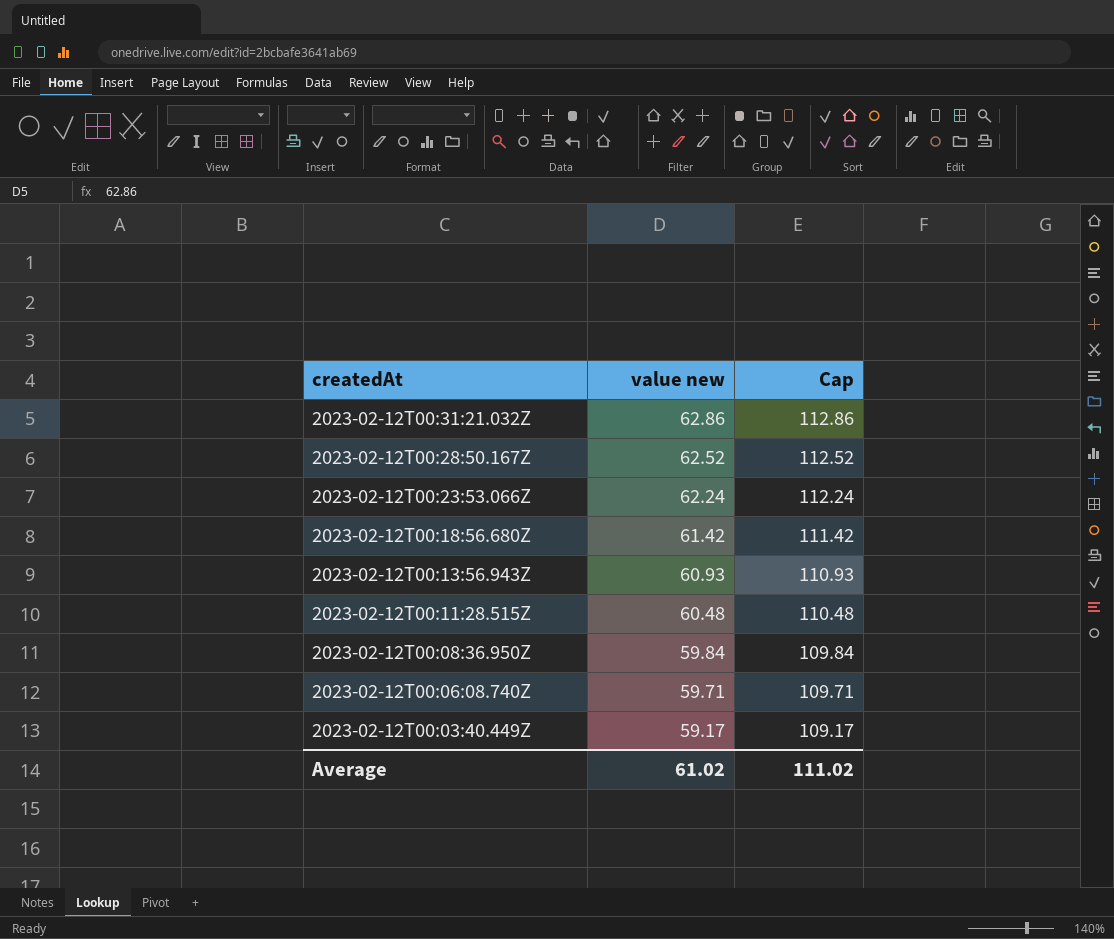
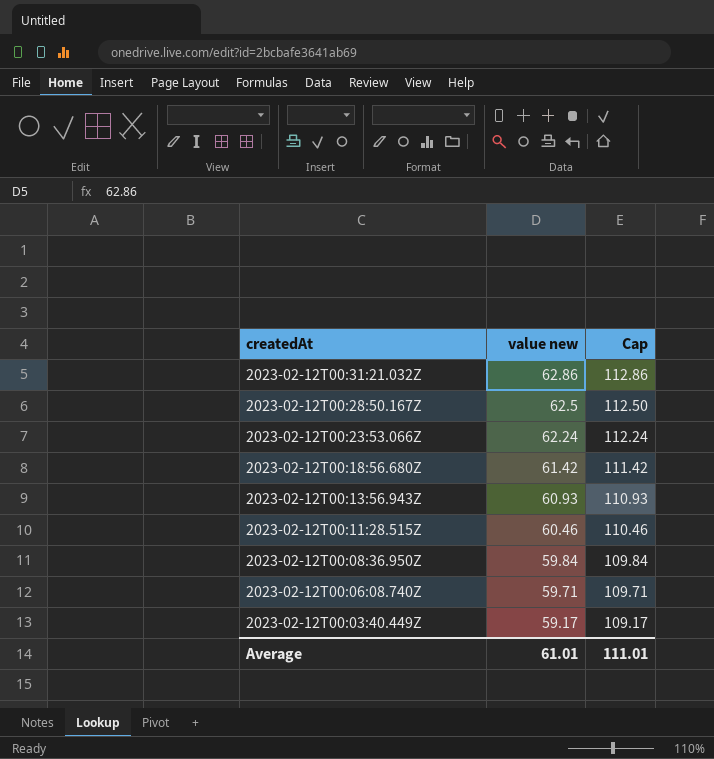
2023-02-12T00:28:50.167Z | value new: 62.52 -> 62.5
2023-02-12T00:28:50.167Z | Cap: 112.52 -> 112.50
2023-02-12T00:11:28.515Z | value new: 60.48 -> 60.46
2023-02-12T00:11:28.515Z | Cap: 110.48 -> 110.46
Average | value new: 61.02 -> 61.01
Average | Cap: 111.02 -> 111.01

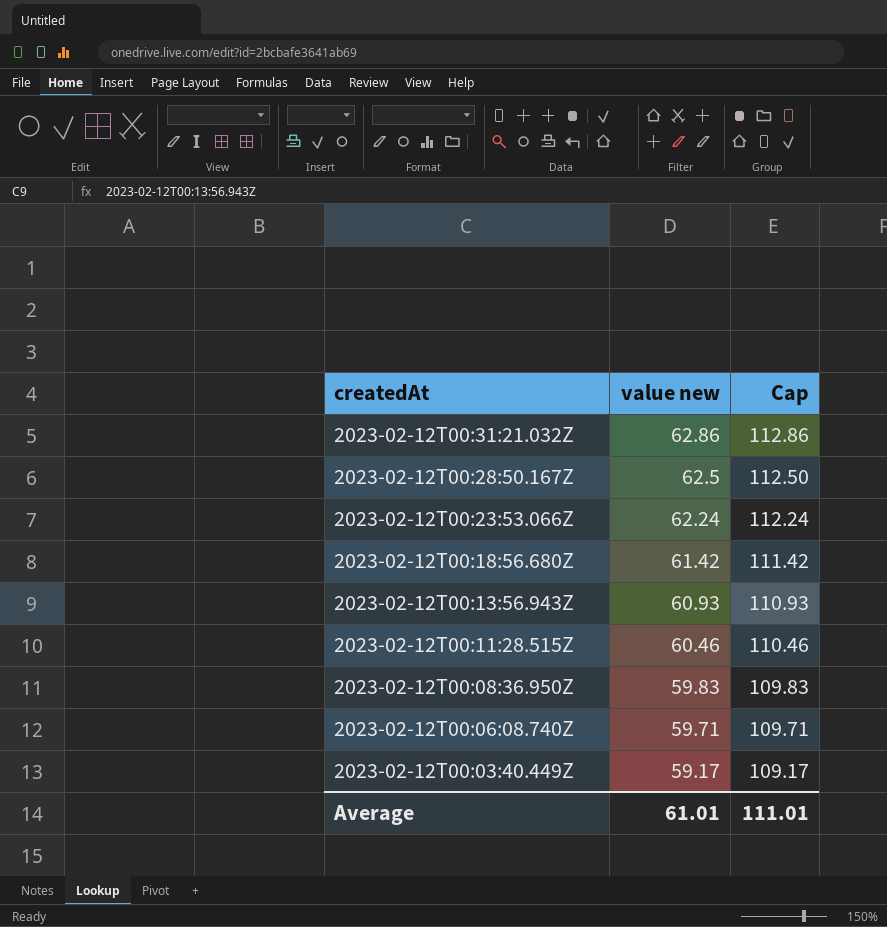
2023-02-12T00:08:36.950Z | value new: 59.84 -> 59.83
2023-02-12T00:08:36.950Z | Cap: 109.84 -> 109.83

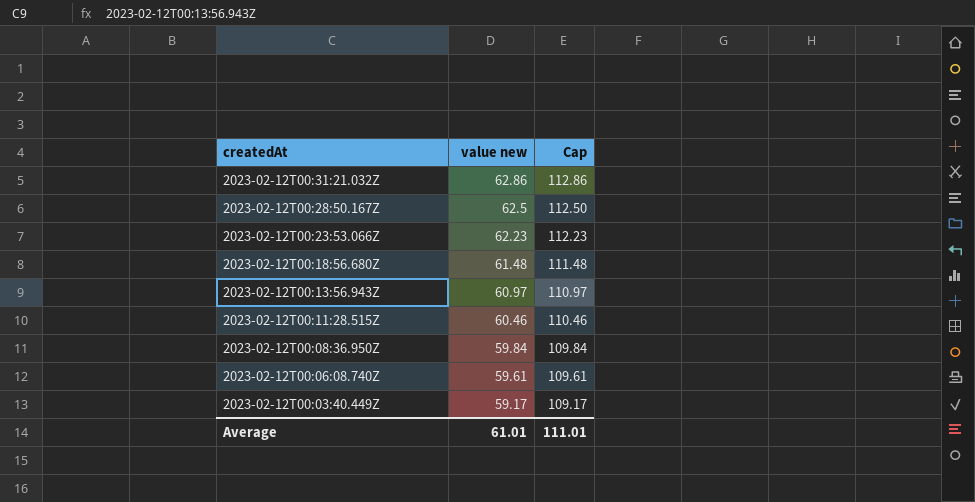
2023-02-12T00:23:53.066Z | value new: 62.24 -> 62.23
2023-02-12T00:23:53.066Z | Cap: 112.24 -> 112.23
2023-02-12T00:18:56.680Z | value new: 61.42 -> 61.48
2023-02-12T00:18:56.680Z | Cap: 111.42 -> 111.48
2023-02-12T00:13:56.943Z | value new: 60.93 -> 60.97
2023-02-12T00:13:56.943Z | Cap: 110.93 -> 110.97
2023-02-12T00:08:36.950Z | value new: 59.83 -> 59.84
2023-02-12T00:08:36.950Z | Cap: 109.83 -> 109.84
2023-02-12T00:06:08.740Z | value new: 59.71 -> 59.61
2023-02-12T00:06:08.740Z | Cap: 109.71 -> 109.61

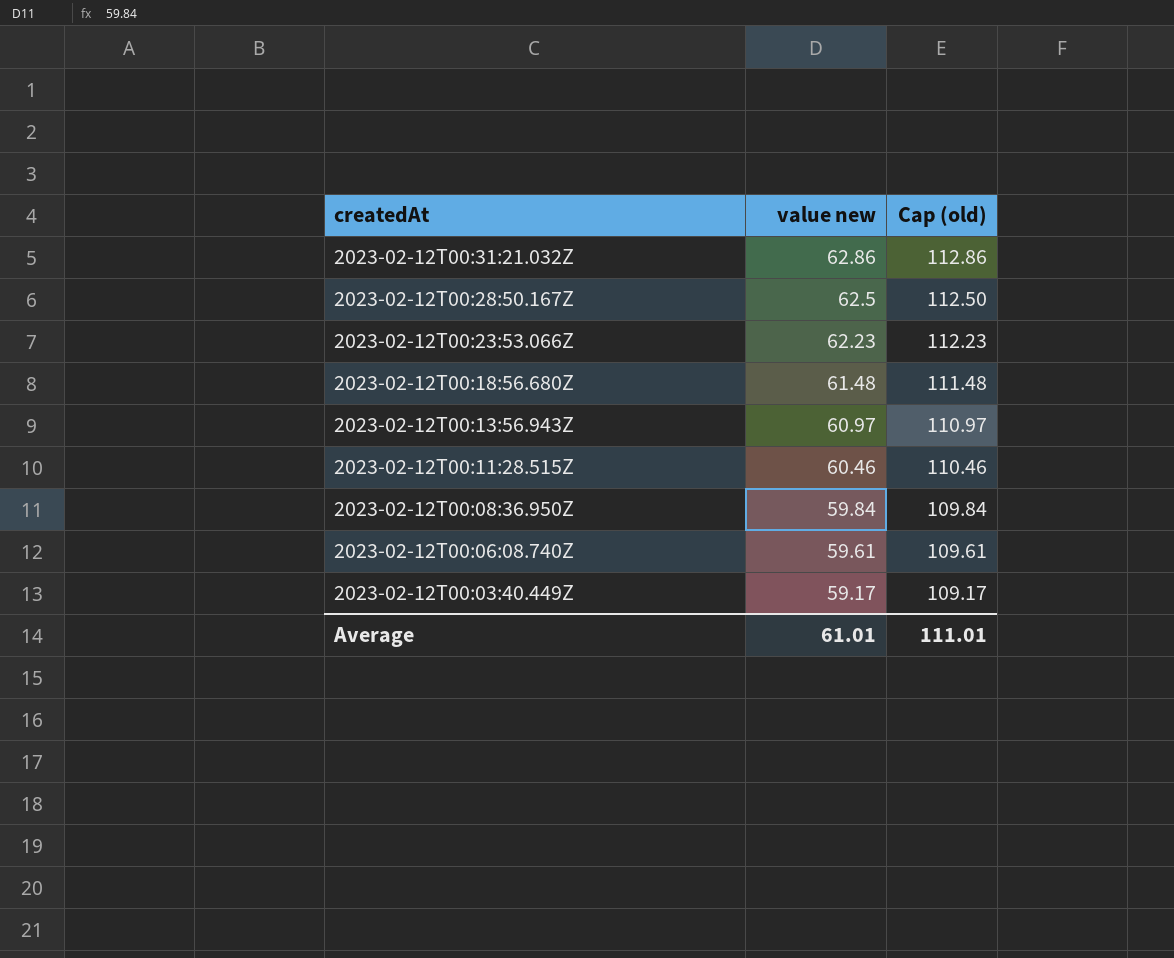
column name: Cap -> Cap (old)

